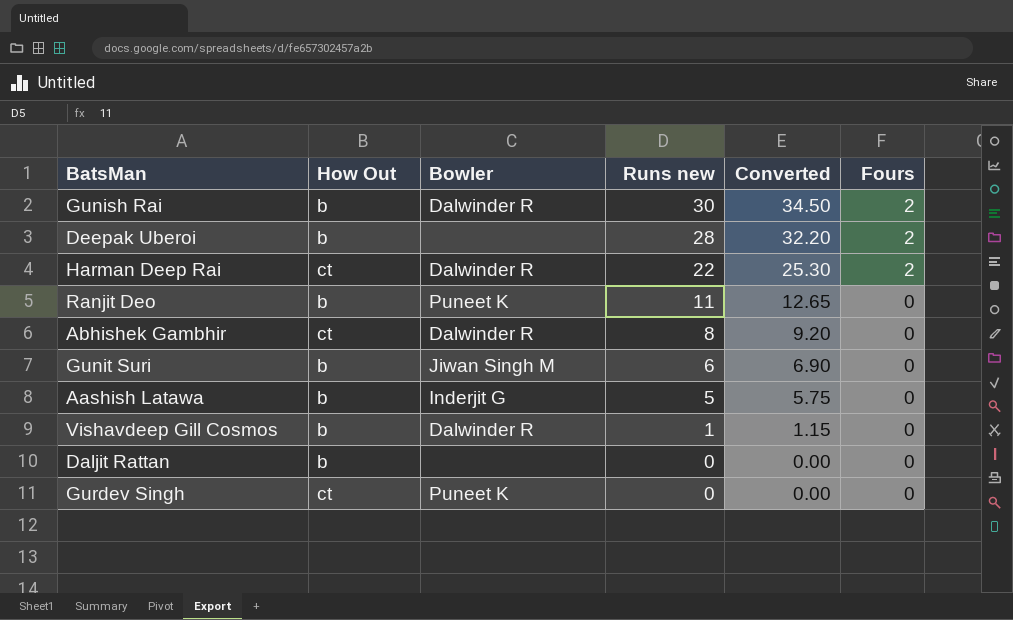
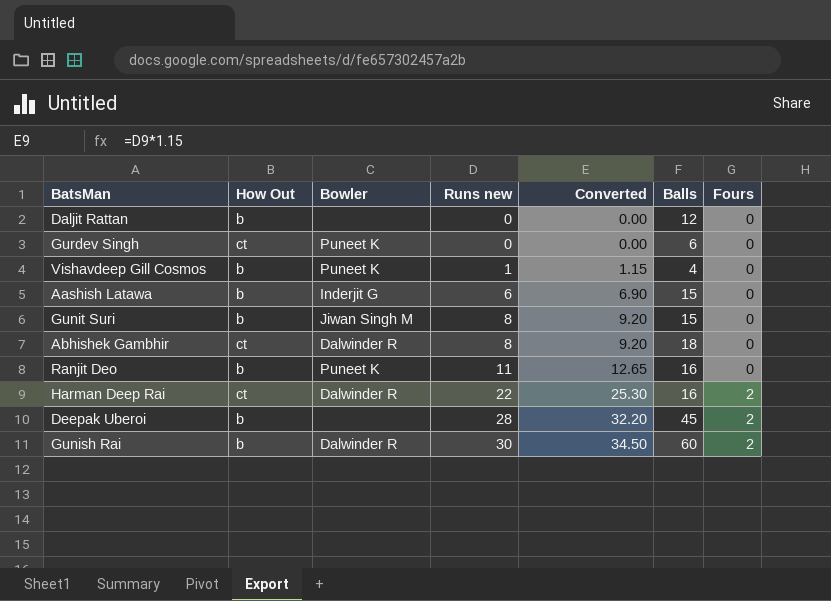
row order: Runs new descending -> Runs new ascending
column Balls | position: none -> 6
Vishavdeep Gill Cosmos | Bowler: Dalwinder R -> Puneet K
Aashish Latawa | Runs new: 5 -> 6
Aashish Latawa | Converted: 5.75 -> 6.90
Gunit Suri | Runs new: 6 -> 8
Gunit Suri | Converted: 6.90 -> 9.20

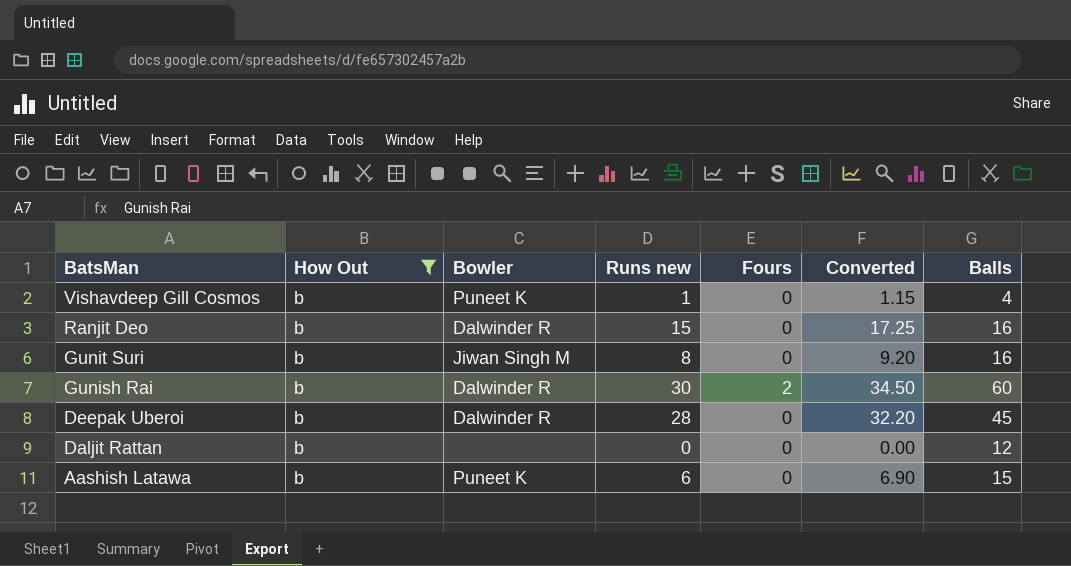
filter: none -> How Out = b
row order: Runs new ascending -> BatsMan descending
column Fours | position: 7 -> 5
Ranjit Deo | Bowler: Puneet K -> Dalwinder R
Ranjit Deo | Runs new: 11 -> 15
Ranjit Deo | Converted: 12.65 -> 17.25
Gunit Suri | Balls: 15 -> 16
Deepak Uberoi | Bowler: none -> Dalwinder R
Deepak Uberoi | Fours: 2 -> 0
Aashish Latawa | Bowler: Inderjit G -> Puneet K

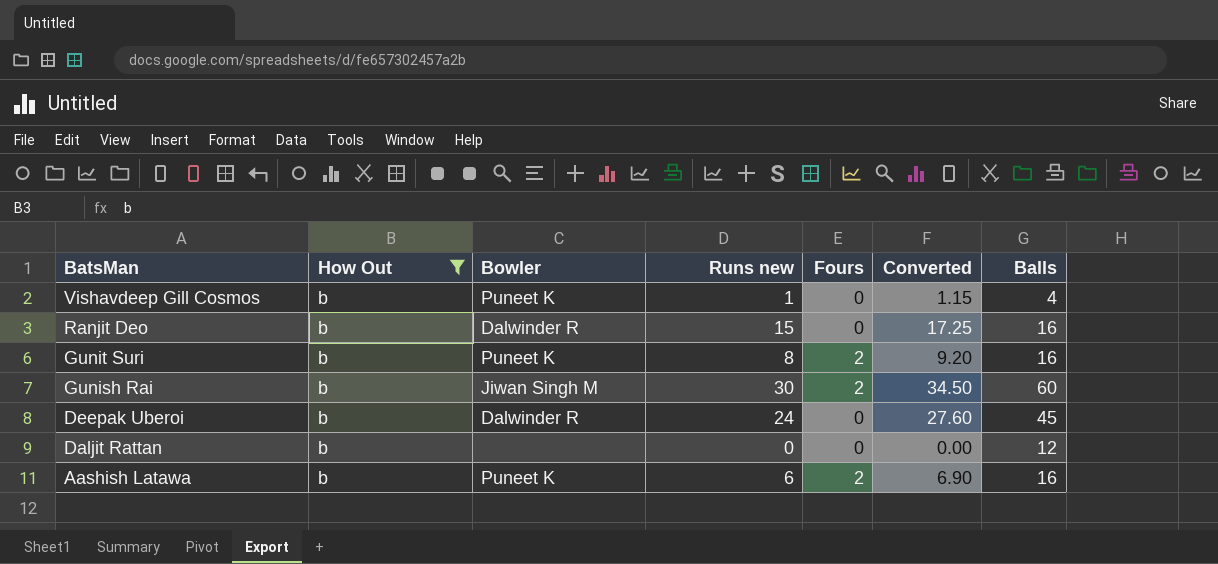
Gunit Suri | Bowler: Jiwan Singh M -> Puneet K
Gunit Suri | Fours: 0 -> 2
Gunish Rai | Bowler: Dalwinder R -> Jiwan Singh M
Deepak Uberoi | Runs new: 28 -> 24
Deepak Uberoi | Converted: 32.20 -> 27.60
Aashish Latawa | Fours: 0 -> 2
Aashish Latawa | Balls: 15 -> 16

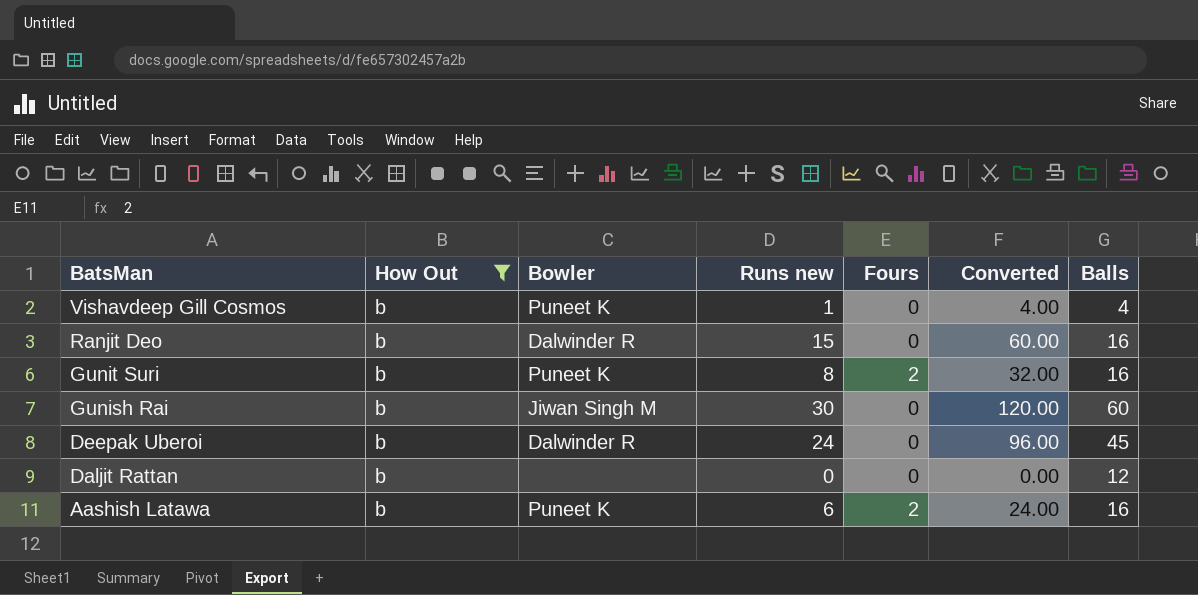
column Converted | formula: [Runs new] * 1.15 -> [Runs new] * 4
Gunish Rai | Fours: 2 -> 0

